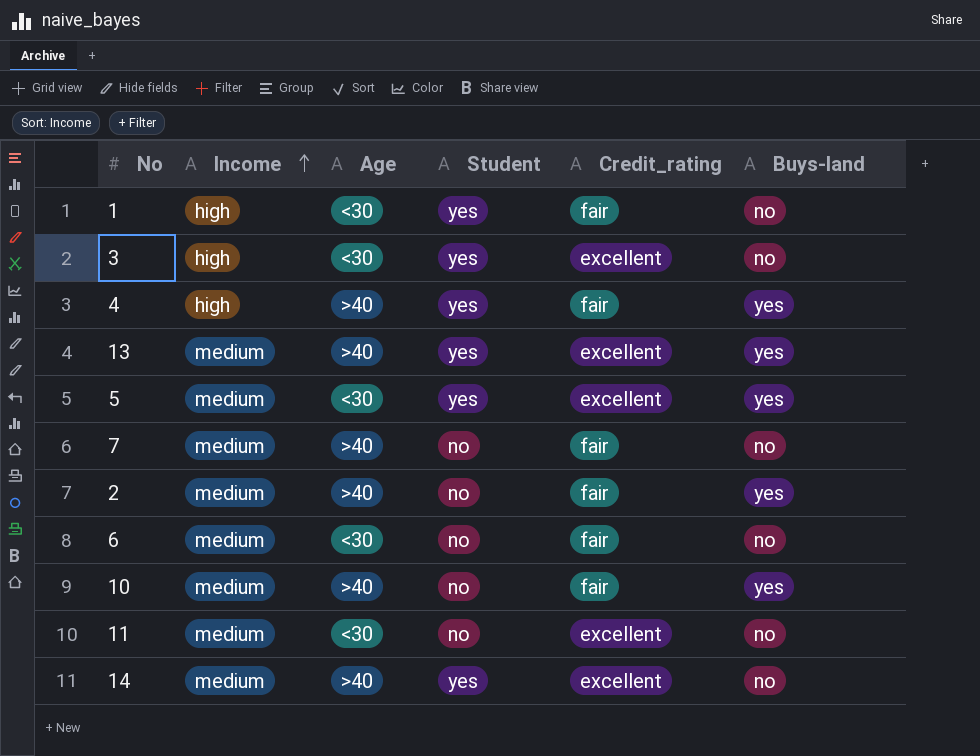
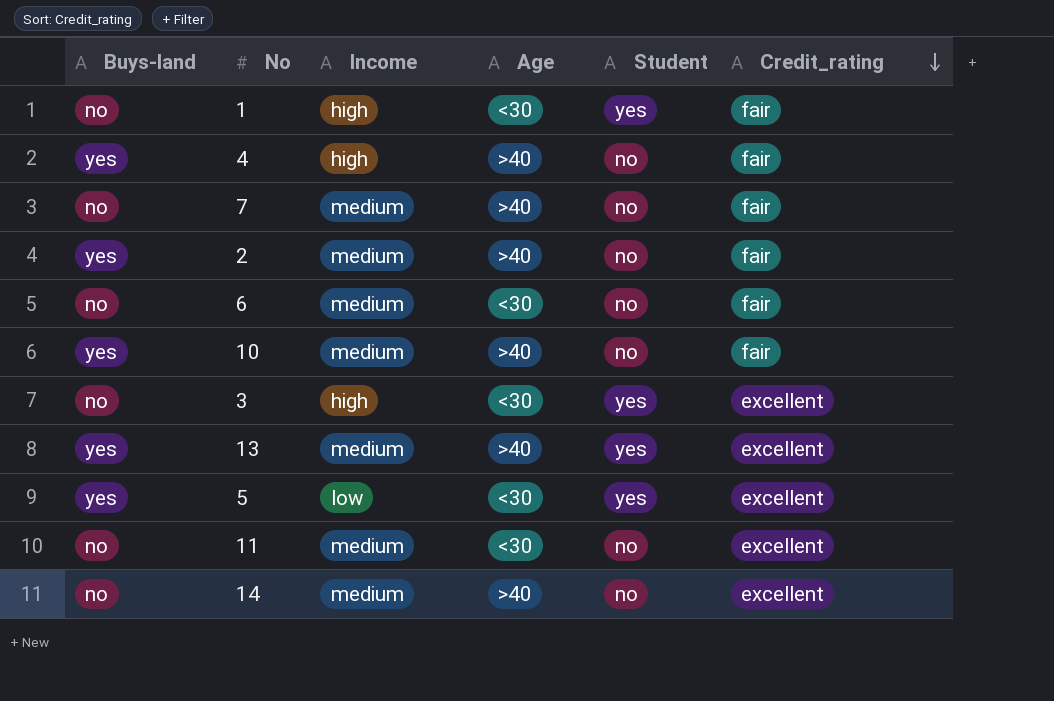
row order: Income ascending -> Credit_rating descending
column Buys-land | position: 6 -> 1
4 | Student: yes -> no
5 | Income: medium -> low
14 | Student: yes -> no

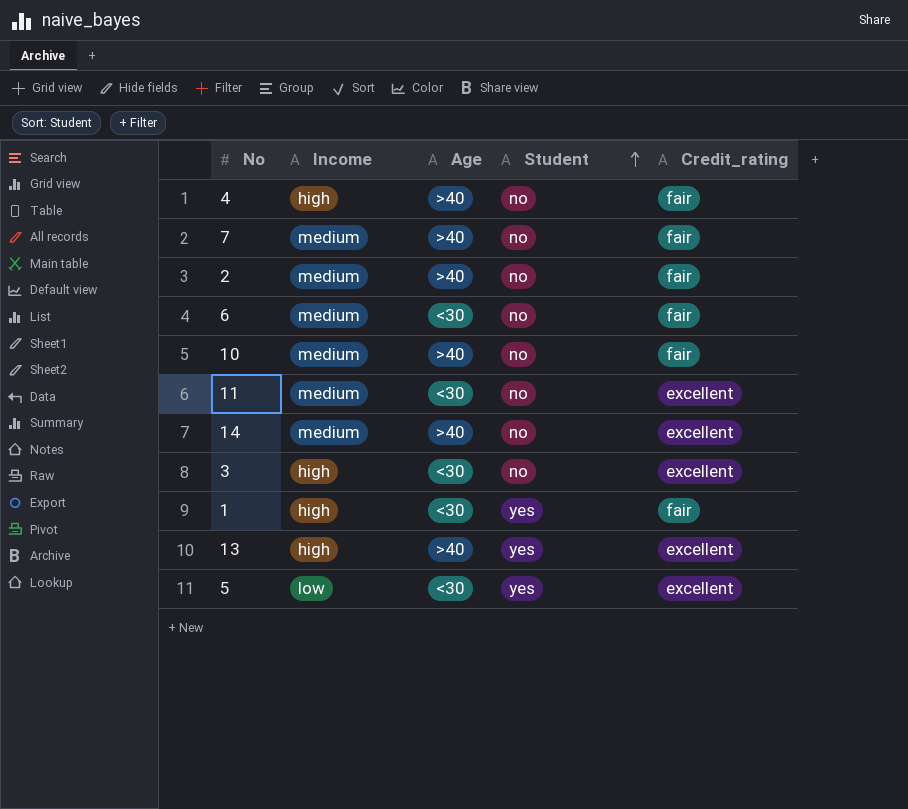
row order: Credit_rating descending -> Student ascending
column Buys-land | position: 1 -> none
3 | Student: yes -> no
13 | Income: medium -> high

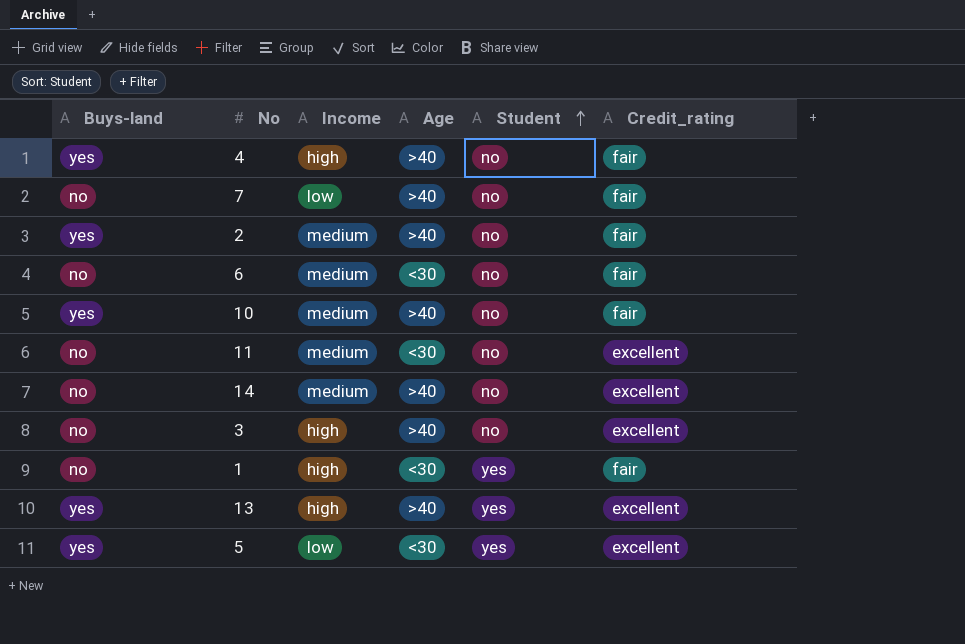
column Buys-land | position: none -> 1
7 | Income: medium -> low
3 | Age: <30 -> >40

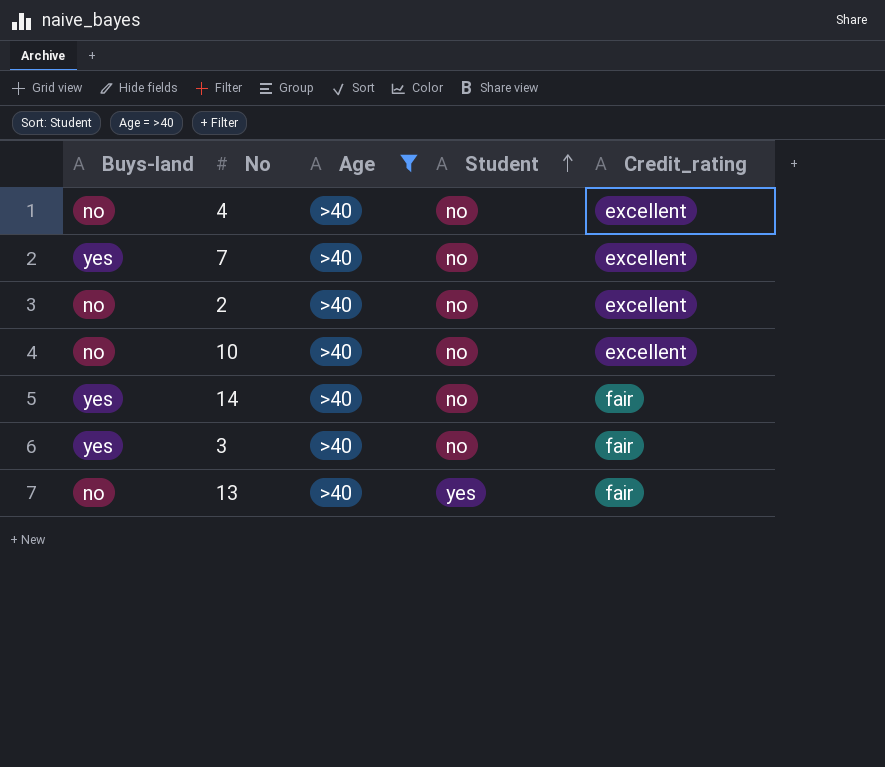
filter: none -> Age = >40
column Income | position: 3 -> none
4 | Buys-land: yes -> no
4 | Credit_rating: fair -> excellent
7 | Buys-land: no -> yes
7 | Credit_rating: fair -> excellent
2 | Buys-land: yes -> no
2 | Credit_rating: fair -> excellent
10 | Buys-land: yes -> no
10 | Credit_rating: fair -> excellent
14 | Buys-land: no -> yes
14 | Credit_rating: excellent -> fair
3 | Buys-land: no -> yes
3 | Credit_rating: excellent -> fair
13 | Buys-land: yes -> no
13 | Credit_rating: excellent -> fair

